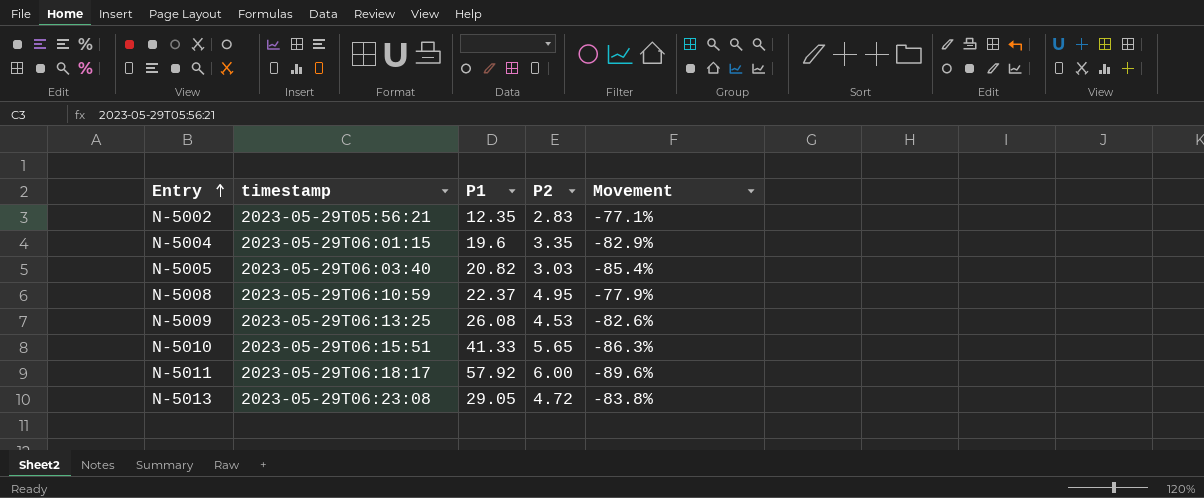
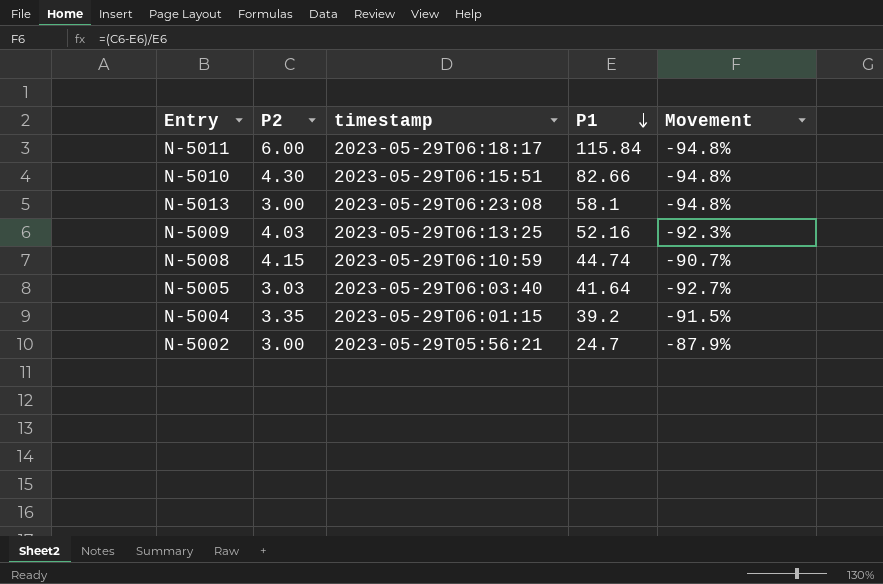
row order: Entry ascending -> P1 descending
column P2 | position: 4 -> 2
N-5011 | P1: 57.92 -> 115.84
N-5011 | Movement: -89.6% -> -94.8%
N-5010 | P2: 5.65 -> 4.30
N-5010 | P1: 41.33 -> 82.66
N-5010 | Movement: -86.3% -> -94.8%
N-5013 | P2: 4.72 -> 3.00
N-5013 | P1: 29.05 -> 58.1
N-5013 | Movement: -83.8% -> -94.8%
N-5009 | P2: 4.53 -> 4.03
N-5009 | P1: 26.08 -> 52.16
N-5009 | Movement: -82.6% -> -92.3%
N-5008 | P2: 4.95 -> 4.15
N-5008 | P1: 22.37 -> 44.74
N-5008 | Movement: -77.9% -> -90.7%
N-5005 | P1: 20.82 -> 41.64
N-5005 | Movement: -85.4% -> -92.7%
N-5004 | P1: 19.6 -> 39.2
N-5004 | Movement: -82.9% -> -91.5%
N-5002 | P2: 2.83 -> 3.00
N-5002 | P1: 12.35 -> 24.7
N-5002 | Movement: -77.1% -> -87.9%

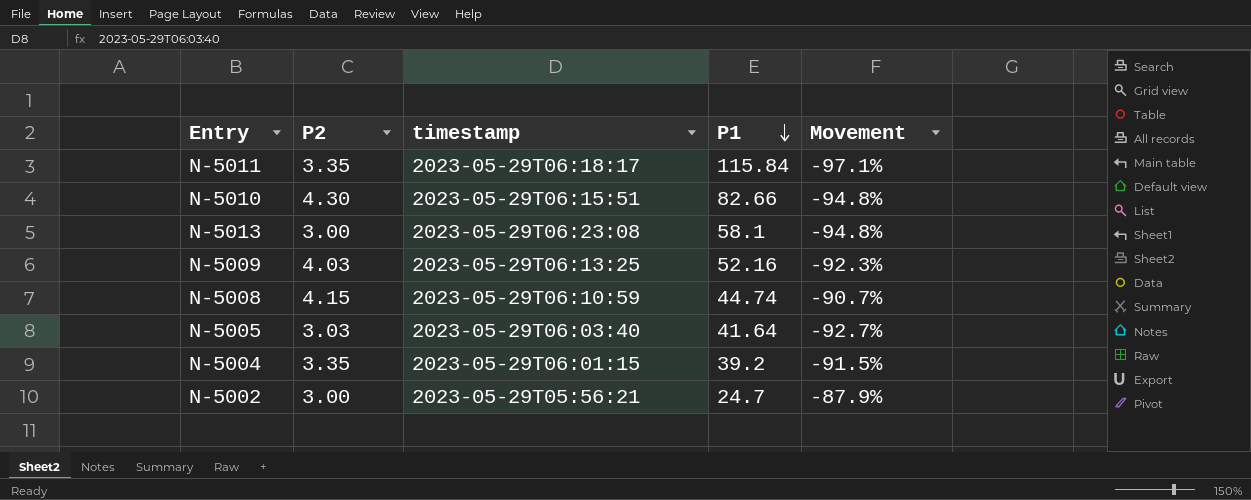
N-5011 | P2: 6.00 -> 3.35
N-5011 | Movement: -94.8% -> -97.1%

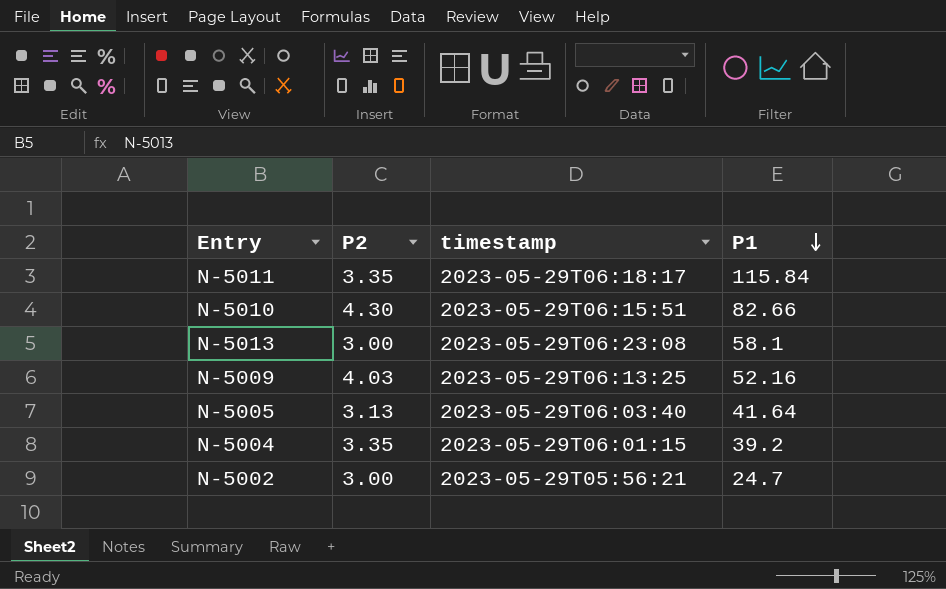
column Movement | formula: ([P2] - [P1]) / [P1] -> none
row N-5008: 4.15 | 2023-05-29T06:10:59 | 44.74 | -90.7% -> none
N-5005 | P2: 3.03 -> 3.13

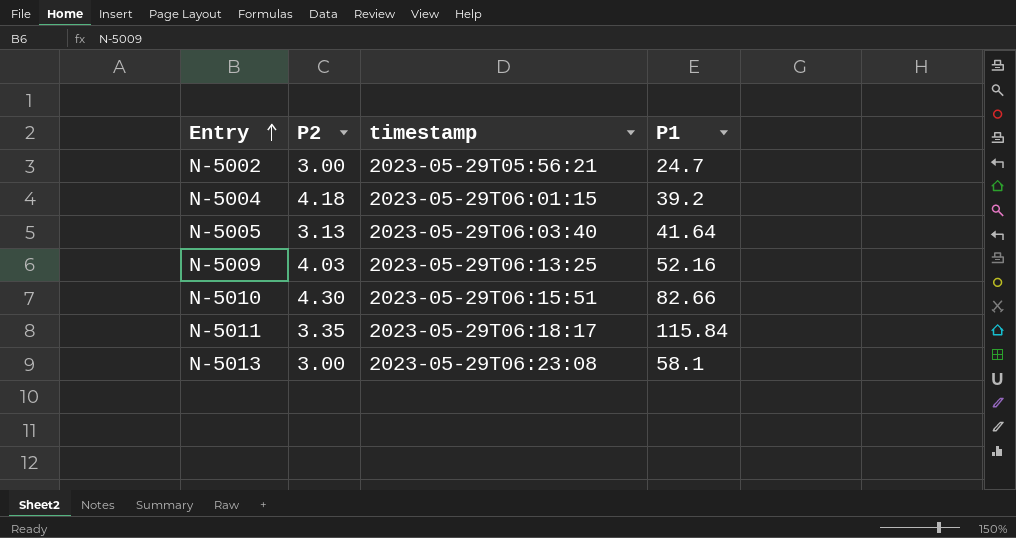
row order: P1 descending -> Entry ascending
N-5004 | P2: 3.35 -> 4.18

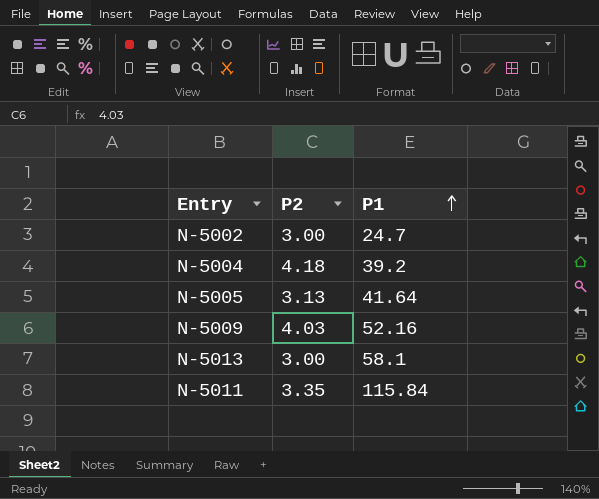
row order: Entry ascending -> P1 ascending
column timestamp | position: 3 -> none
row N-5010: 4.30 | 2023-05-29T06:15:51 | 82.66 -> none

